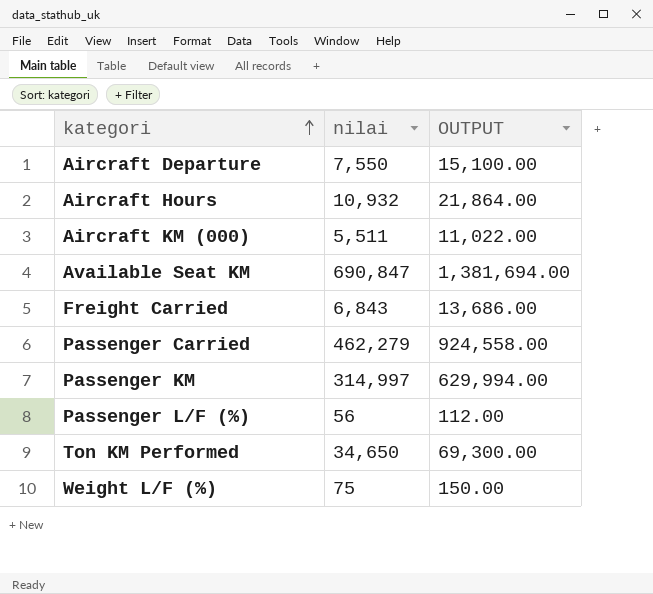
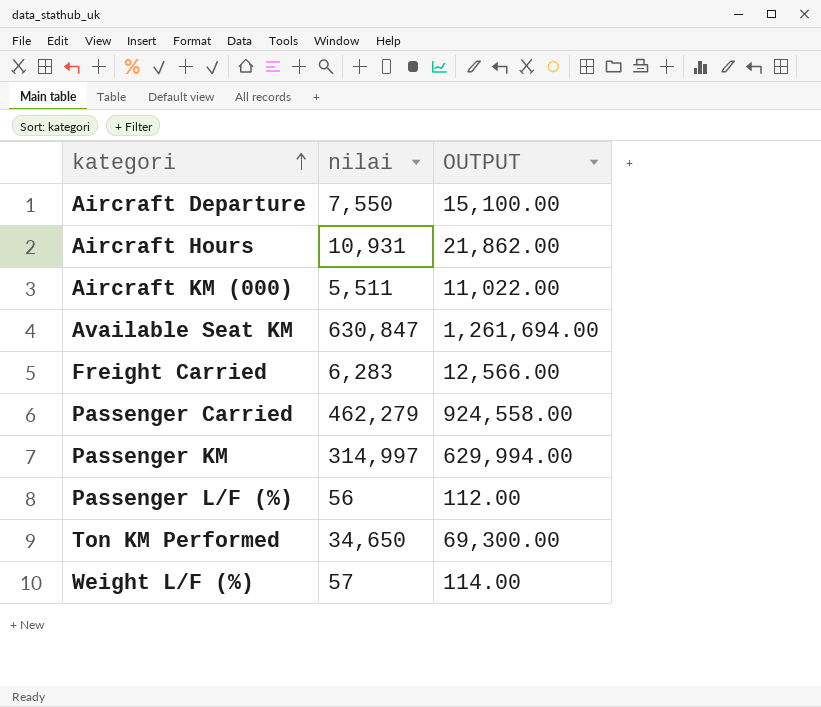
Aircraft Hours | nilai: 10,932 -> 10,931
Aircraft Hours | OUTPUT: 21,864.00 -> 21,862.00
Available Seat KM | nilai: 690,847 -> 630,847
Available Seat KM | OUTPUT: 1,381,694.00 -> 1,261,694.00
Freight Carried | nilai: 6,843 -> 6,283
Freight Carried | OUTPUT: 13,686.00 -> 12,566.00
Weight L/F (%) | nilai: 75 -> 57
Weight L/F (%) | OUTPUT: 150.00 -> 114.00

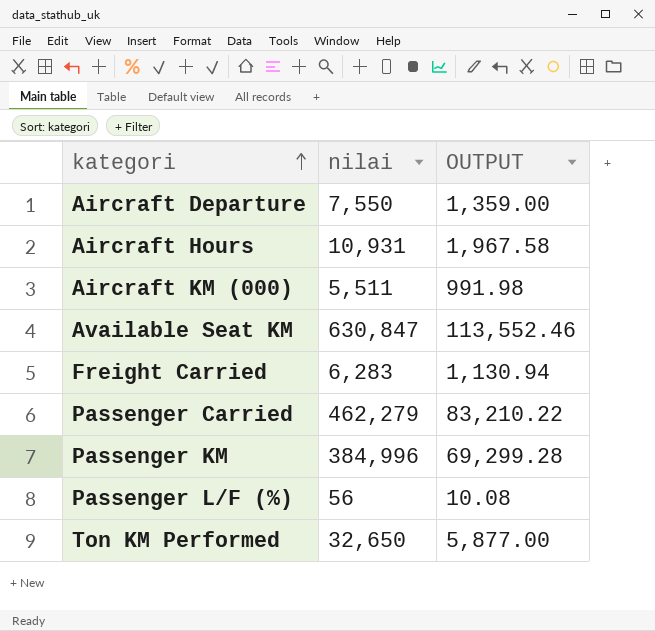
column OUTPUT | formula: [nilai] * 2 -> [nilai] * 0.18
row Weight L/F (%): 57 | 114.00 -> none
Passenger KM | nilai: 314,997 -> 384,996
Ton KM Performed | nilai: 34,650 -> 32,650

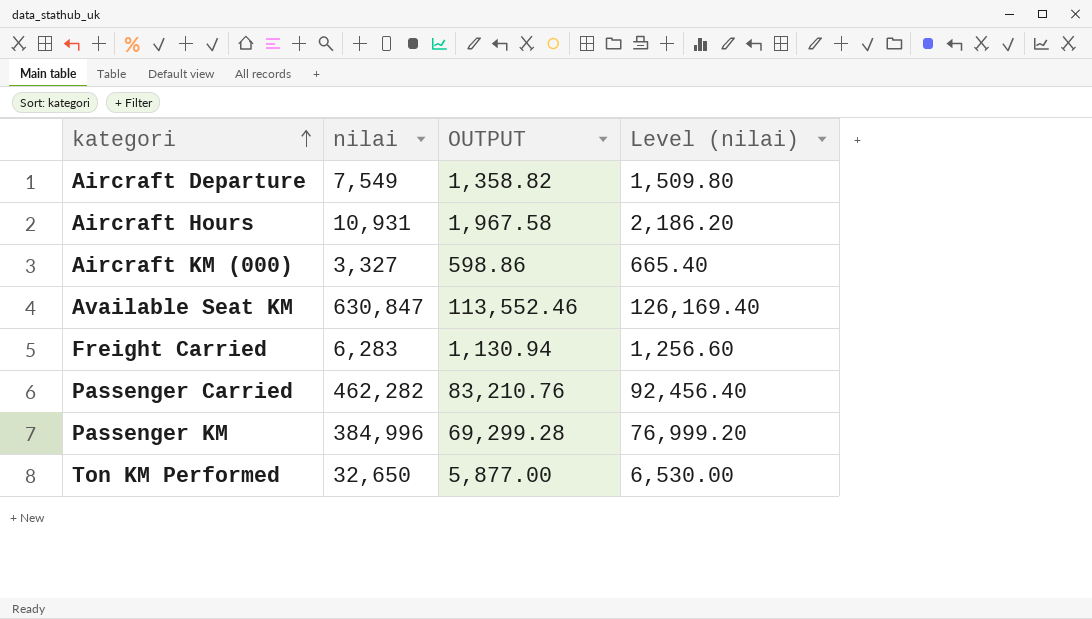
column Level (nilai) | formula: none -> [nilai] * 0.2
row Passenger L/F (%): 56 | 10.08 -> none
Aircraft Departure | nilai: 7,550 -> 7,549
Aircraft Departure | OUTPUT: 1,359.00 -> 1,358.82
Aircraft KM (000) | nilai: 5,511 -> 3,327
Aircraft KM (000) | OUTPUT: 991.98 -> 598.86
Passenger Carried | nilai: 462,279 -> 462,282
Passenger Carried | OUTPUT: 83,210.22 -> 83,210.76

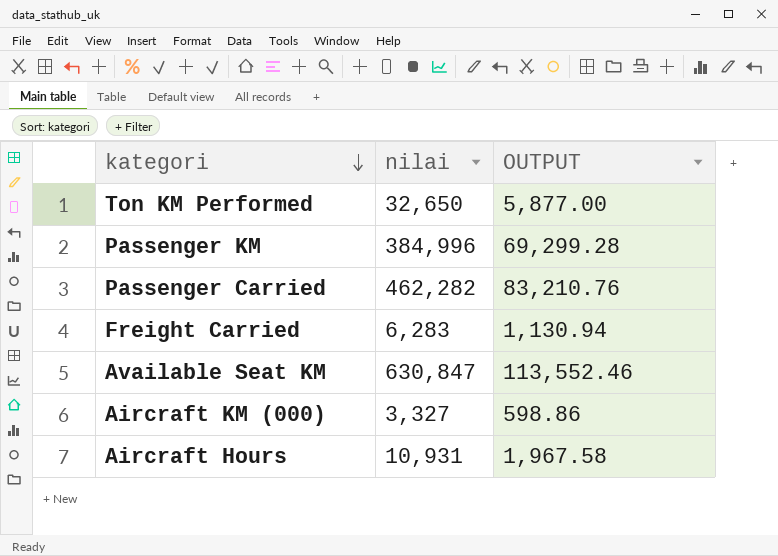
row order: kategori ascending -> kategori descending
column Level (nilai) | formula: [nilai] * 0.2 -> none
row Aircraft Departure: 7,549 | 1,358.82 | 1,509.80 -> none

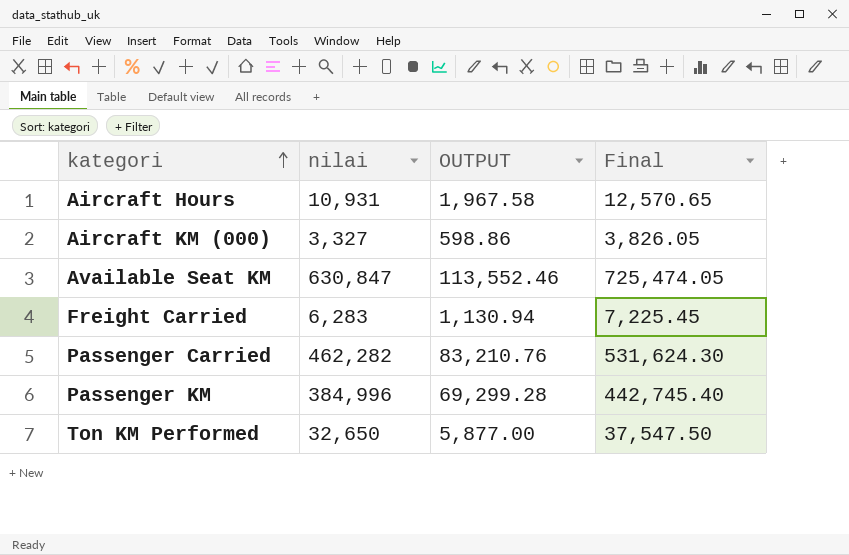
row order: kategori descending -> kategori ascending
column Final | formula: none -> [nilai] * 1.15

